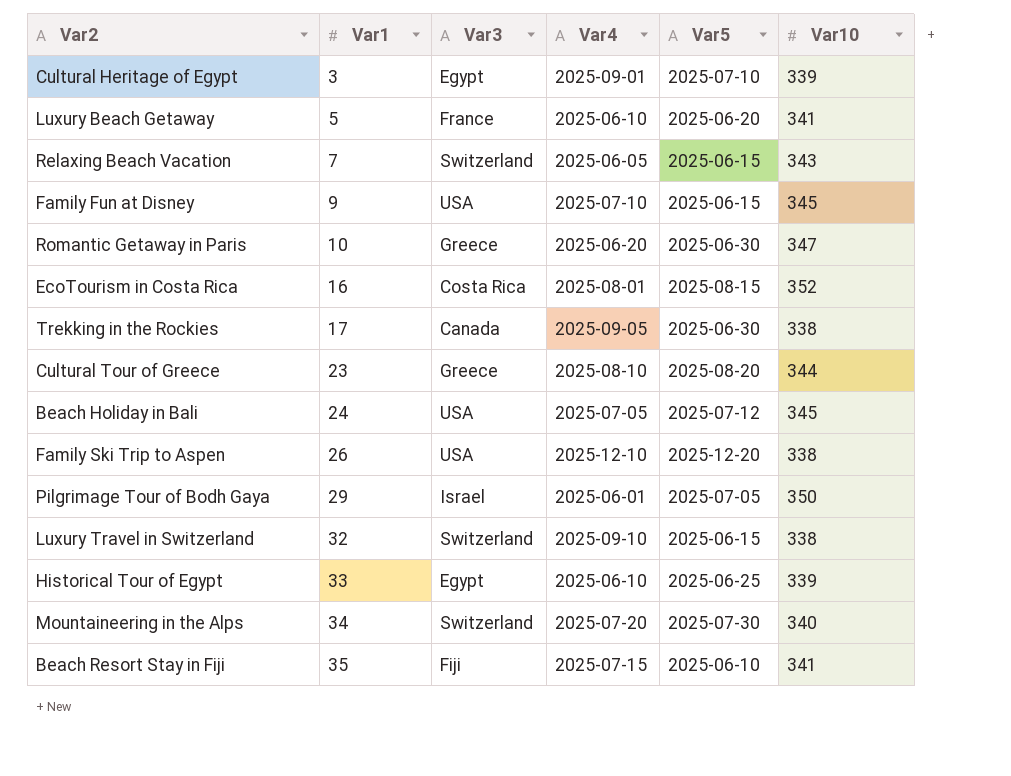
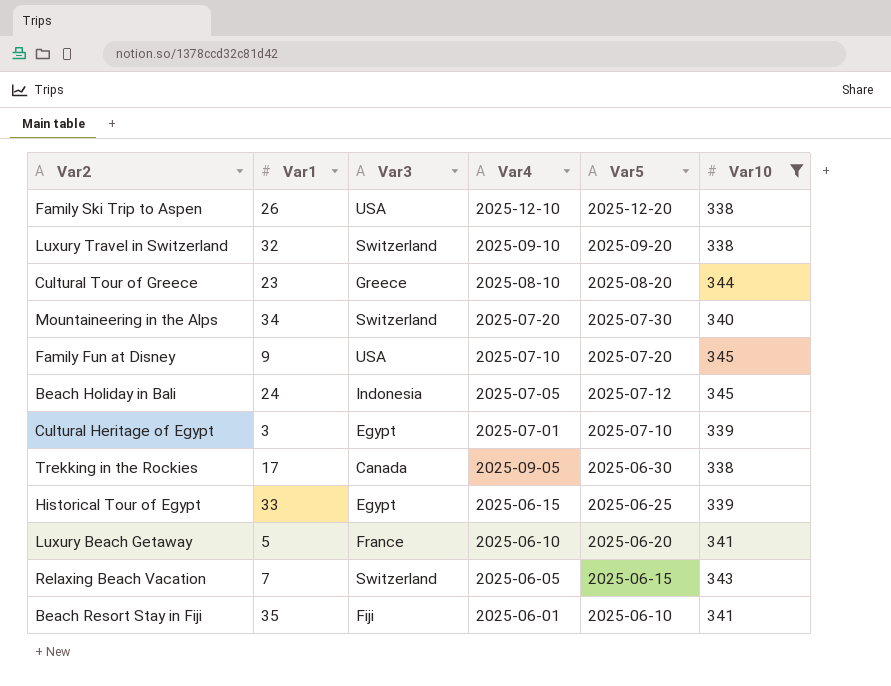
filter: none -> Var10 <= 345
row order: Var1 ascending -> Var5 descending
Luxury Travel in Switzerland | Var5: 2025-06-15 -> 2025-09-20
Family Fun at Disney | Var5: 2025-06-15 -> 2025-07-20
Beach Holiday in Bali | Var3: USA -> Indonesia
Cultural Heritage of Egypt | Var4: 2025-09-01 -> 2025-07-01
Historical Tour of Egypt | Var4: 2025-06-10 -> 2025-06-15
Beach Resort Stay in Fiji | Var4: 2025-07-15 -> 2025-06-01

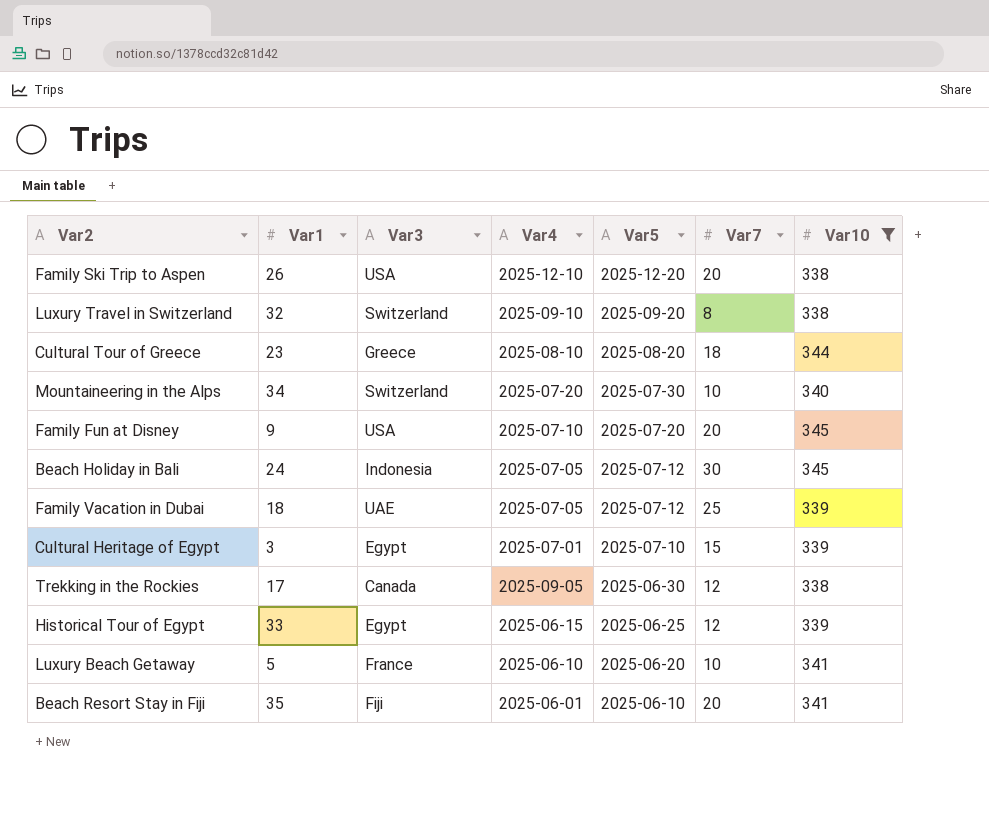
column Var7 | position: none -> 6
row Relaxing Beach Vacation: 7 | Switzerland | 2025-06-05 | 2025-06-15 | 343 -> none
row Family Vacation in Dubai: none -> 18 | UAE | 2025-07-05 | 2025-07-12 | 25 | 339

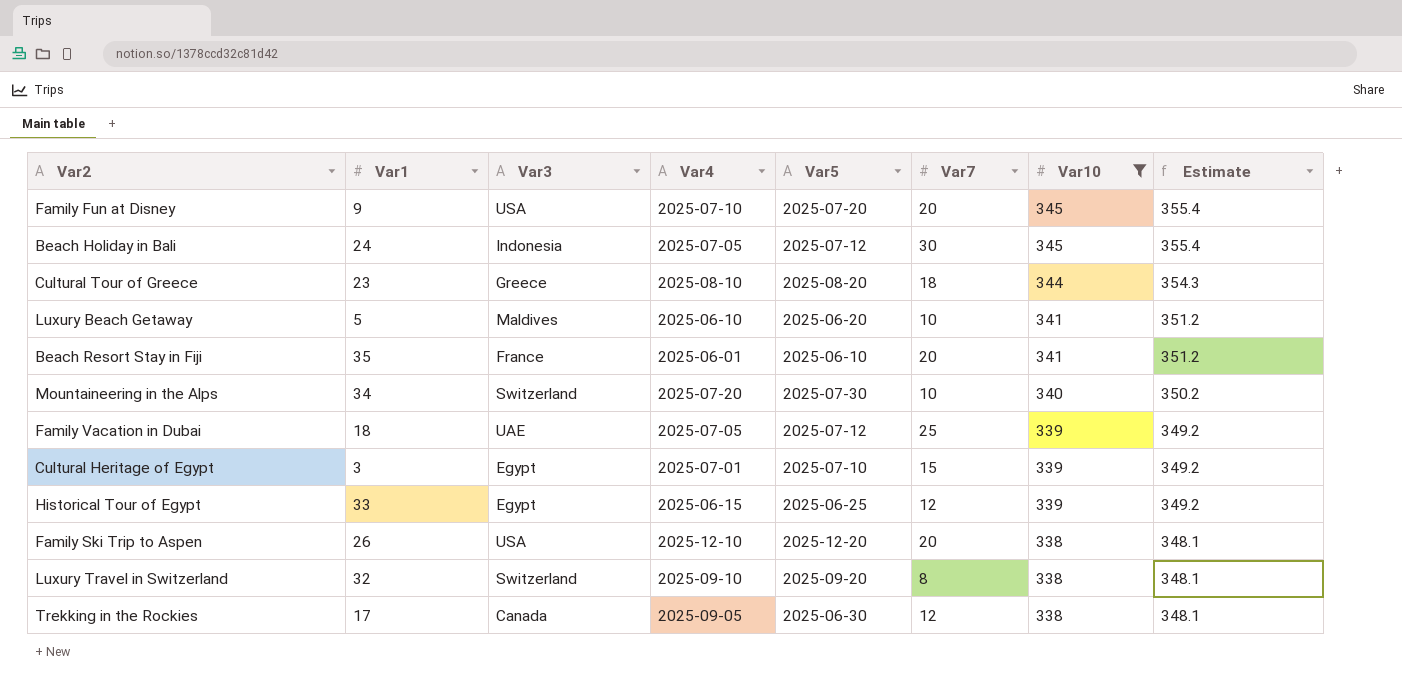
row order: Var5 descending -> Var10 descending
column Estimate | formula: none -> [Var10] * 1.03
Luxury Beach Getaway | Var3: France -> Maldives
Beach Resort Stay in Fiji | Var3: Fiji -> France

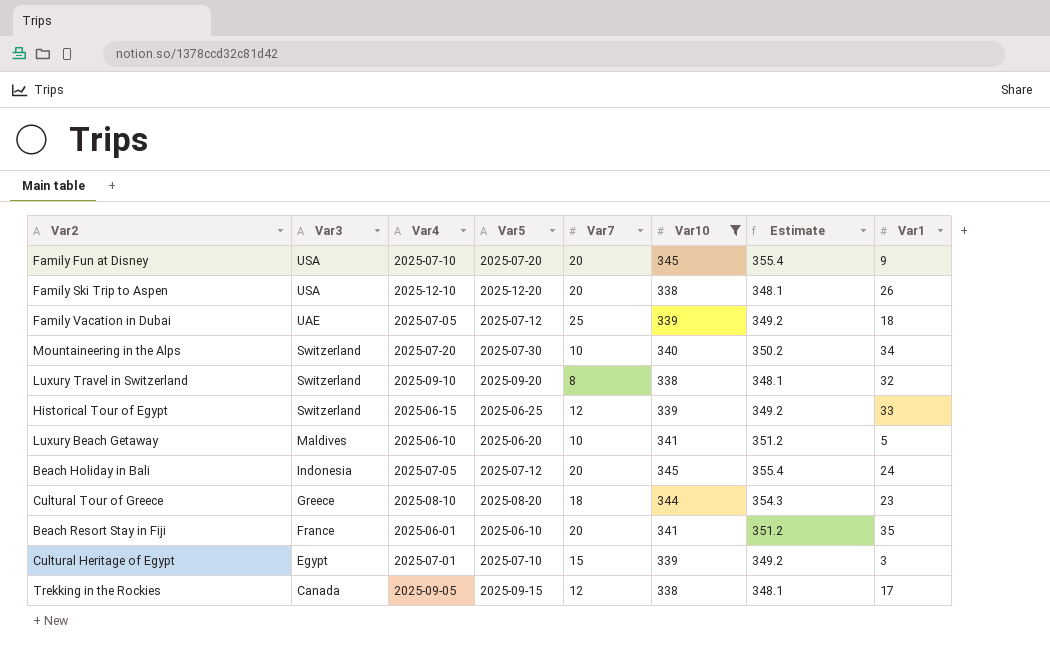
row order: Var10 descending -> Var3 descending
column Var1 | position: 2 -> 8
Historical Tour of Egypt | Var3: Egypt -> Switzerland
Beach Holiday in Bali | Var7: 30 -> 20
Trekking in the Rockies | Var5: 2025-06-30 -> 2025-09-15

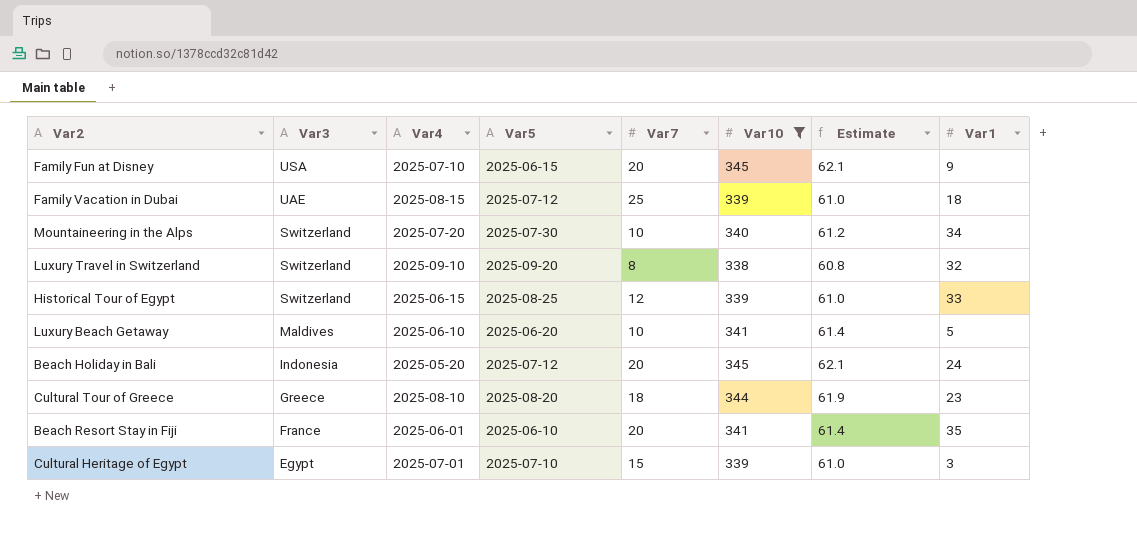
column Estimate | formula: [Var10] * 1.03 -> [Var10] * 0.18
row Family Ski Trip to Aspen: USA | 2025-12-10 | 2025-12-20 | 20 | 338 | 348.1 | 26 -> none
row Trekking in the Rockies: Canada | 2025-09-05 | 2025-09-15 | 12 | 338 | 348.1 | 17 -> none
Family Fun at Disney | Var5: 2025-07-20 -> 2025-06-15
Family Vacation in Dubai | Var4: 2025-07-05 -> 2025-08-15
Historical Tour of Egypt | Var5: 2025-06-25 -> 2025-08-25
Beach Holiday in Bali | Var4: 2025-07-05 -> 2025-05-20

